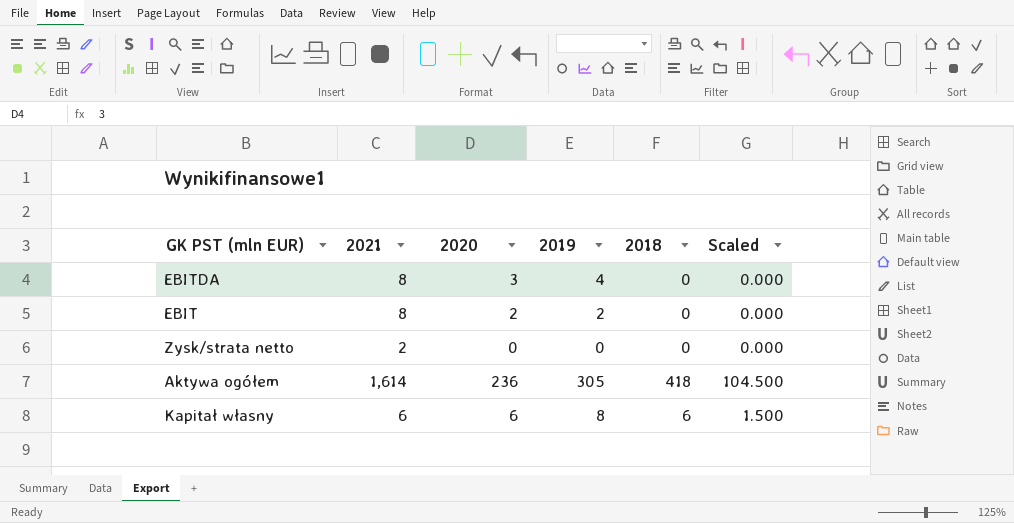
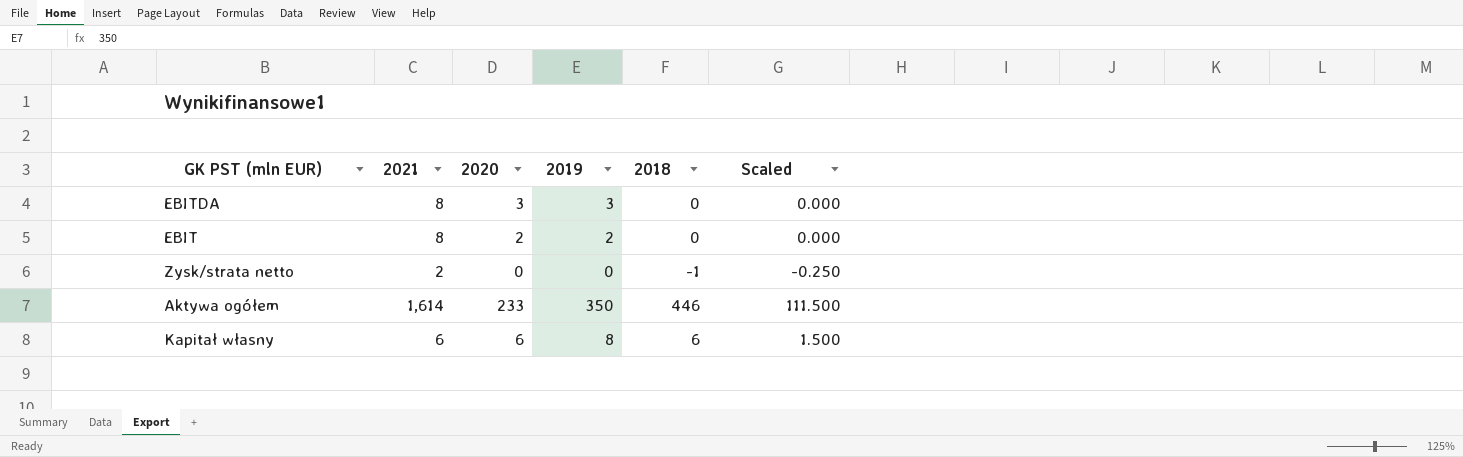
EBITDA | 2019: 4 -> 3
Zysk/strata netto | 2018: 0 -> -1
Zysk/strata netto | Scaled: 0.000 -> -0.250
Aktywa ogółem | 2020: 236 -> 233
Aktywa ogółem | 2019: 305 -> 350
Aktywa ogółem | 2018: 418 -> 446
Aktywa ogółem | Scaled: 104.500 -> 111.500

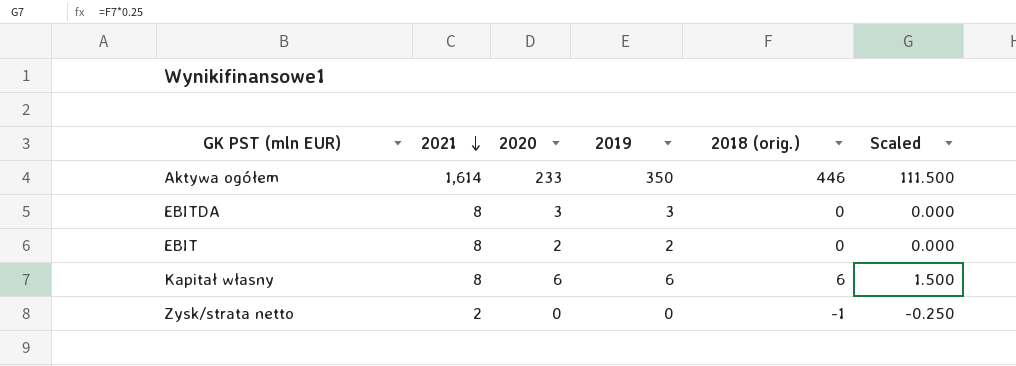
row order: none -> 2021 descending
column name: 2018 -> 2018 (orig.)
Kapitał własny | 2021: 6 -> 8
Kapitał własny | 2019: 8 -> 6

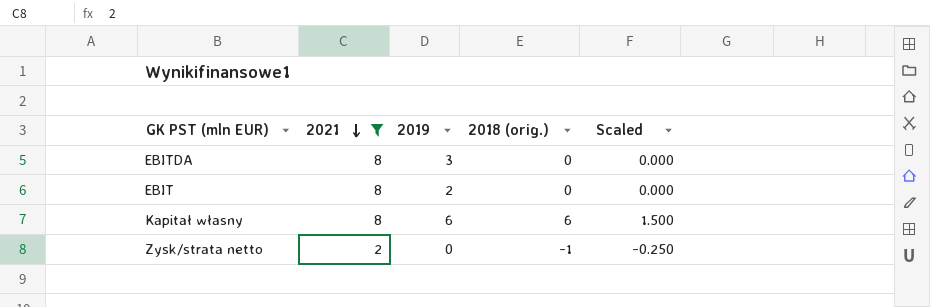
filter: none -> 2021 != 1,614
column 2020 | position: 3 -> none

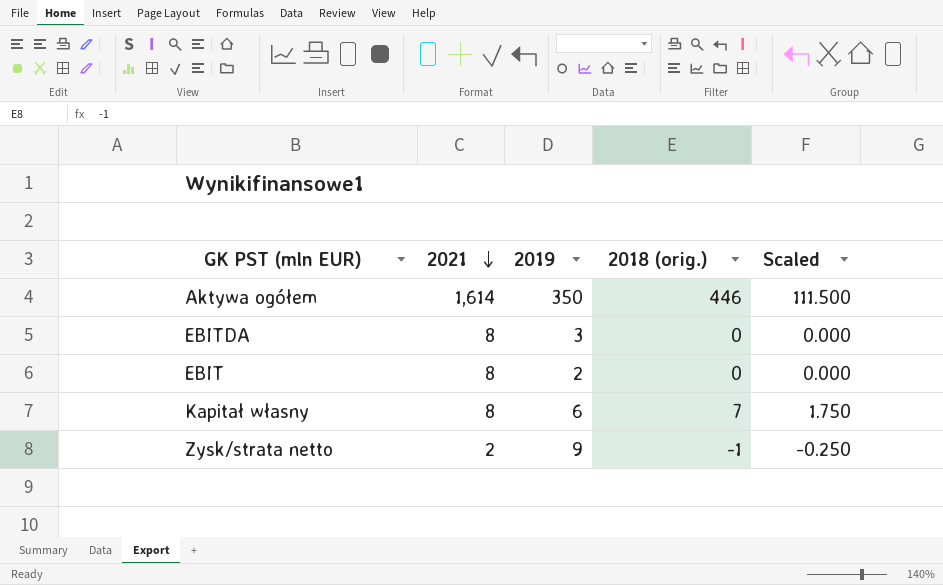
filter: 2021 != 1,614 -> none
Kapitał własny | 2018 (orig.): 6 -> 7
Kapitał własny | Scaled: 1.500 -> 1.750
Zysk/strata netto | 2019: 0 -> 9

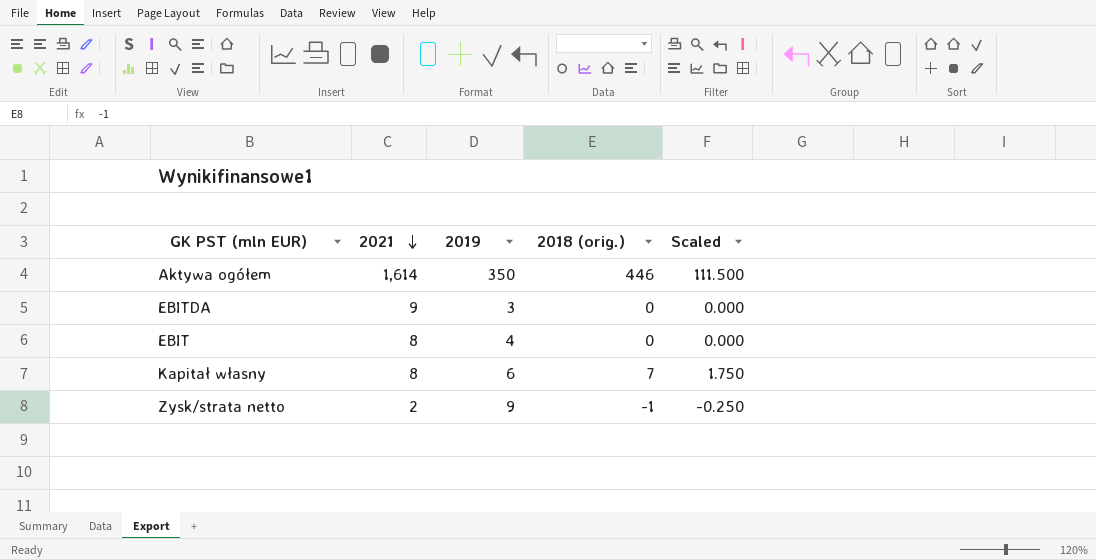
EBITDA | 2021: 8 -> 9
EBIT | 2019: 2 -> 4

